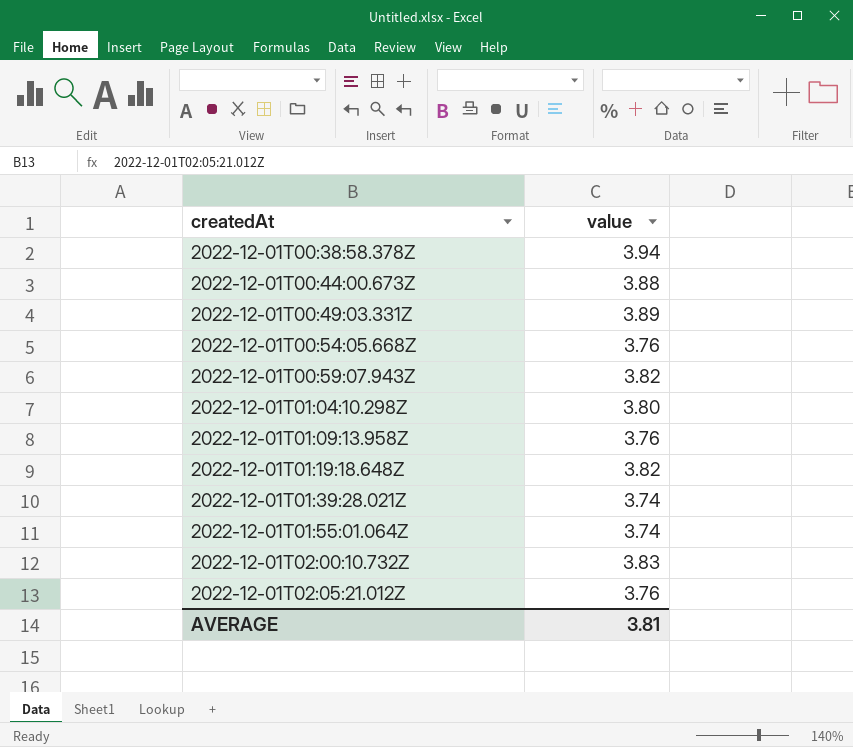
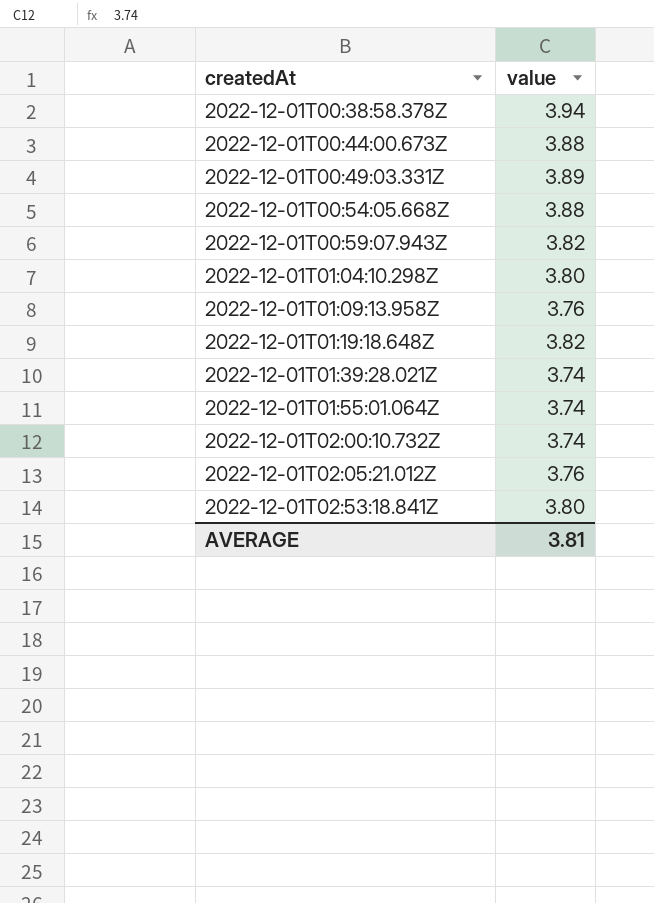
2022-12-01T00:54:05.668Z | value: 3.76 -> 3.88
2022-12-01T02:00:10.732Z | value: 3.83 -> 3.74
row 2022-12-01T02:53:18.841Z: none -> 3.80

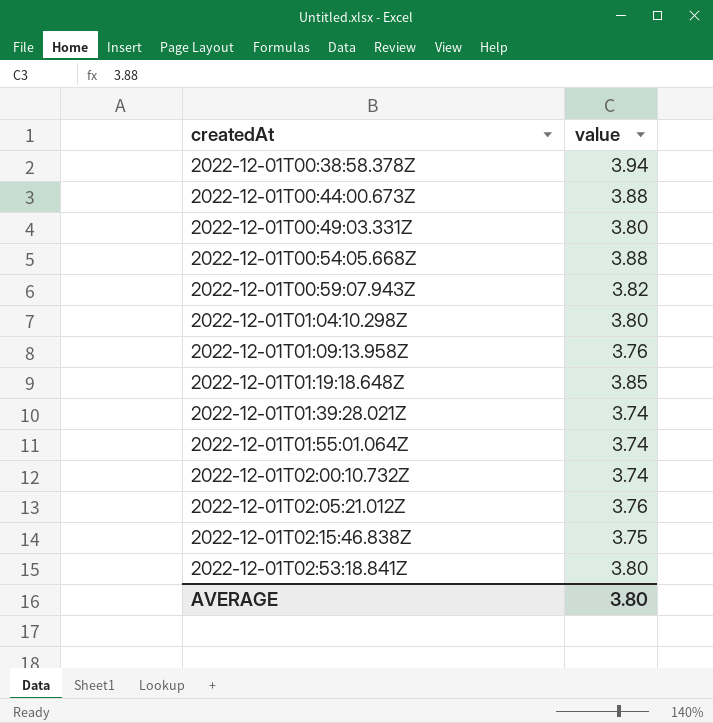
2022-12-01T00:49:03.331Z | value: 3.89 -> 3.80
2022-12-01T01:19:18.648Z | value: 3.82 -> 3.85
row 2022-12-01T02:15:46.838Z: none -> 3.75
AVERAGE | value: 3.81 -> 3.80

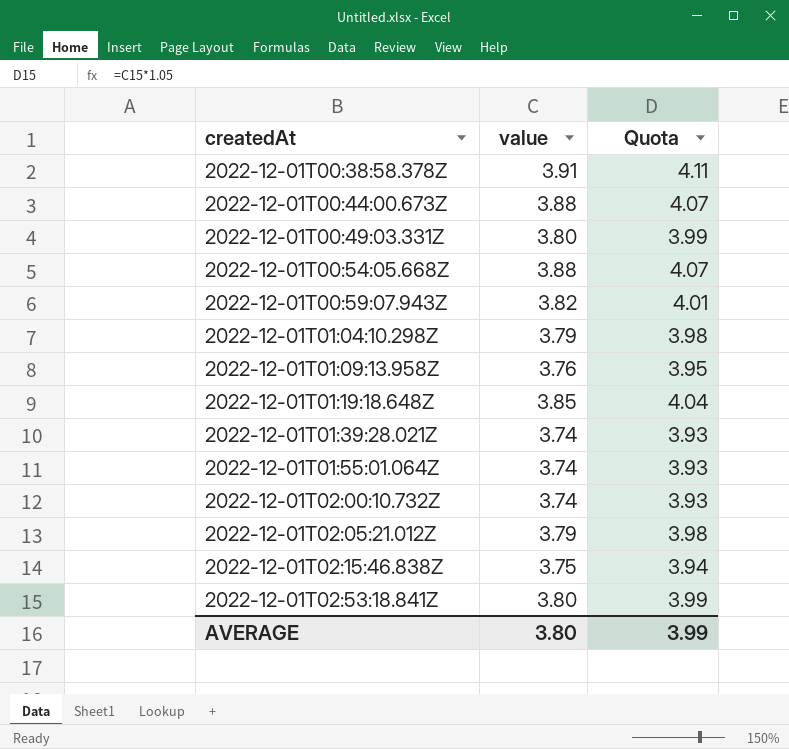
column Quota | formula: none -> [value] * 1.05
2022-12-01T00:38:58.378Z | value: 3.94 -> 3.91
2022-12-01T01:04:10.298Z | value: 3.80 -> 3.79
2022-12-01T02:05:21.012Z | value: 3.76 -> 3.79

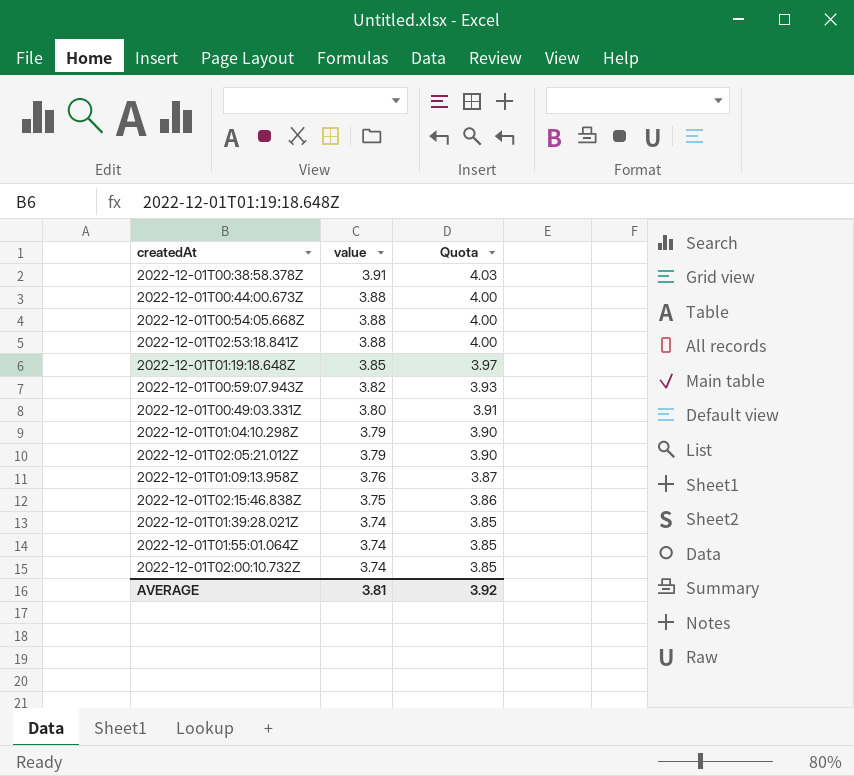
row order: createdAt ascending -> value descending
column Quota | formula: [value] * 1.05 -> [value] * 1.03
2022-12-01T02:53:18.841Z | value: 3.80 -> 3.88
AVERAGE | value: 3.80 -> 3.81
AVERAGE | Quota: 3.99 -> 3.92

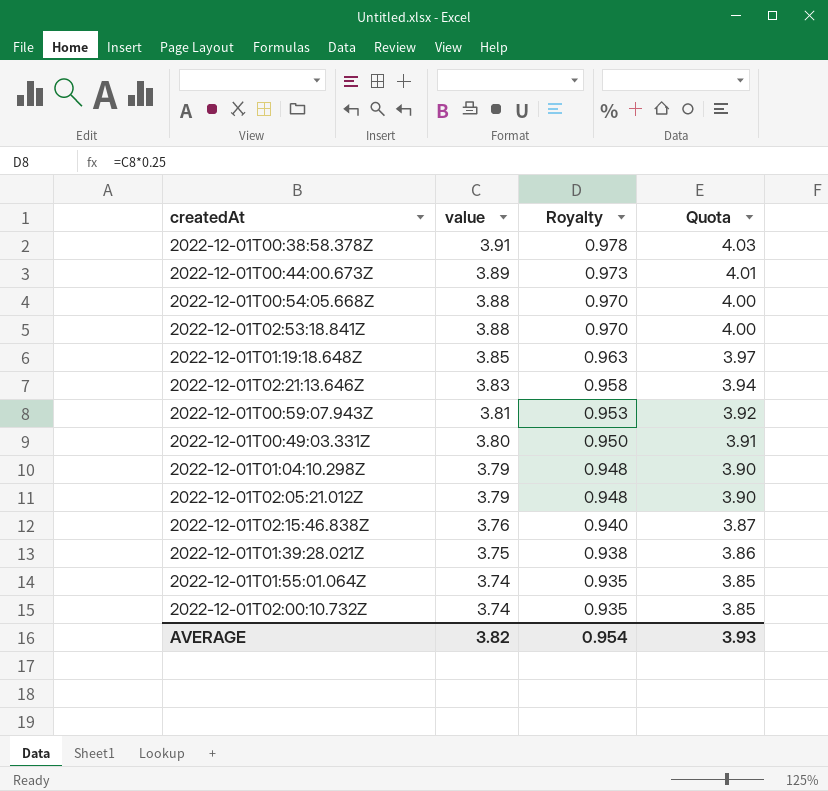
column Royalty | formula: none -> [value] * 0.25
row 2022-12-01T01:09:13.958Z: 3.76 | 3.87 -> none
2022-12-01T00:44:00.673Z | value: 3.88 -> 3.89
2022-12-01T00:44:00.673Z | Quota: 4.00 -> 4.01
row 2022-12-01T02:21:13.646Z: none -> 3.83 | 0.958 | 3.94
2022-12-01T00:59:07.943Z | value: 3.82 -> 3.81
2022-12-01T00:59:07.943Z | Quota: 3.93 -> 3.92
2022-12-01T02:15:46.838Z | value: 3.75 -> 3.76
2022-12-01T02:15:46.838Z | Quota: 3.86 -> 3.87
2022-12-01T01:39:28.021Z | value: 3.74 -> 3.75
2022-12-01T01:39:28.021Z | Quota: 3.85 -> 3.86
AVERAGE | value: 3.81 -> 3.82
AVERAGE | Quota: 3.92 -> 3.93

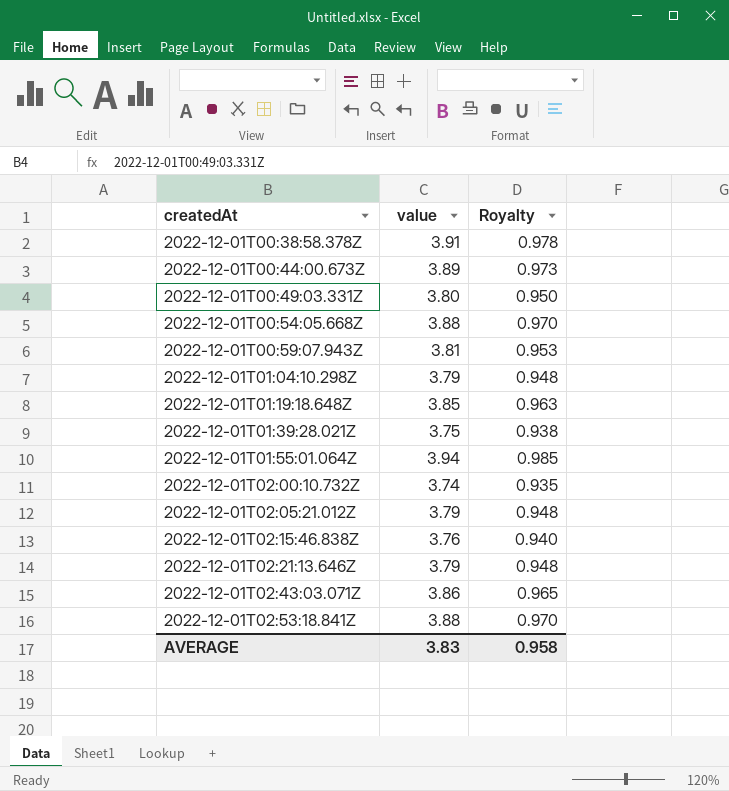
row order: value descending -> createdAt ascending
column Quota | formula: [value] * 1.03 -> none
2022-12-01T01:55:01.064Z | value: 3.74 -> 3.94
2022-12-01T01:55:01.064Z | Royalty: 0.935 -> 0.985
2022-12-01T02:21:13.646Z | value: 3.83 -> 3.79
2022-12-01T02:21:13.646Z | Royalty: 0.958 -> 0.948
row 2022-12-01T02:43:03.071Z: none -> 3.86 | 0.965
AVERAGE | value: 3.82 -> 3.83
AVERAGE | Royalty: 0.954 -> 0.958

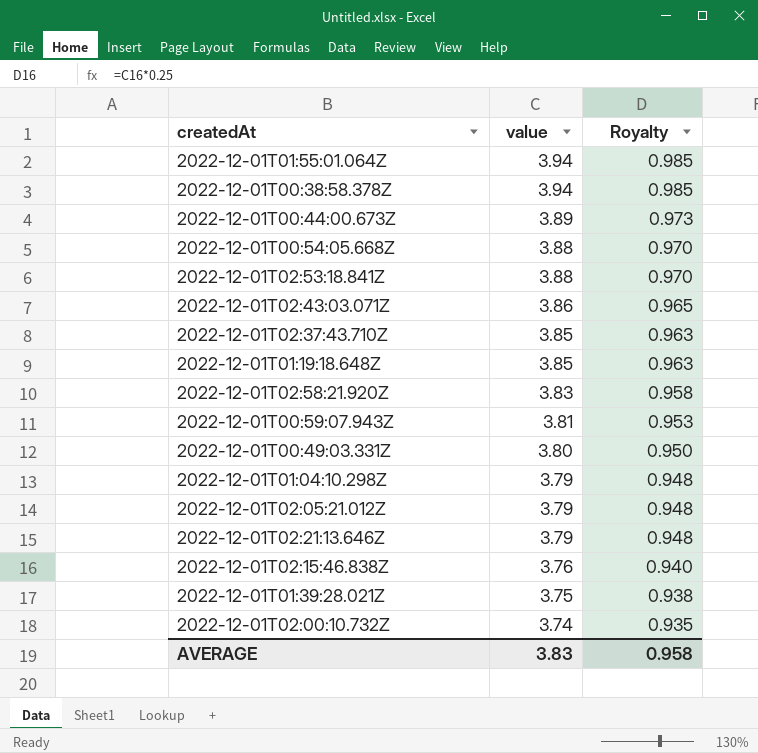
row order: createdAt ascending -> value descending
2022-12-01T00:38:58.378Z | value: 3.91 -> 3.94
2022-12-01T00:38:58.378Z | Royalty: 0.978 -> 0.985
row 2022-12-01T02:37:43.710Z: none -> 3.85 | 0.963
row 2022-12-01T02:58:21.920Z: none -> 3.83 | 0.958

